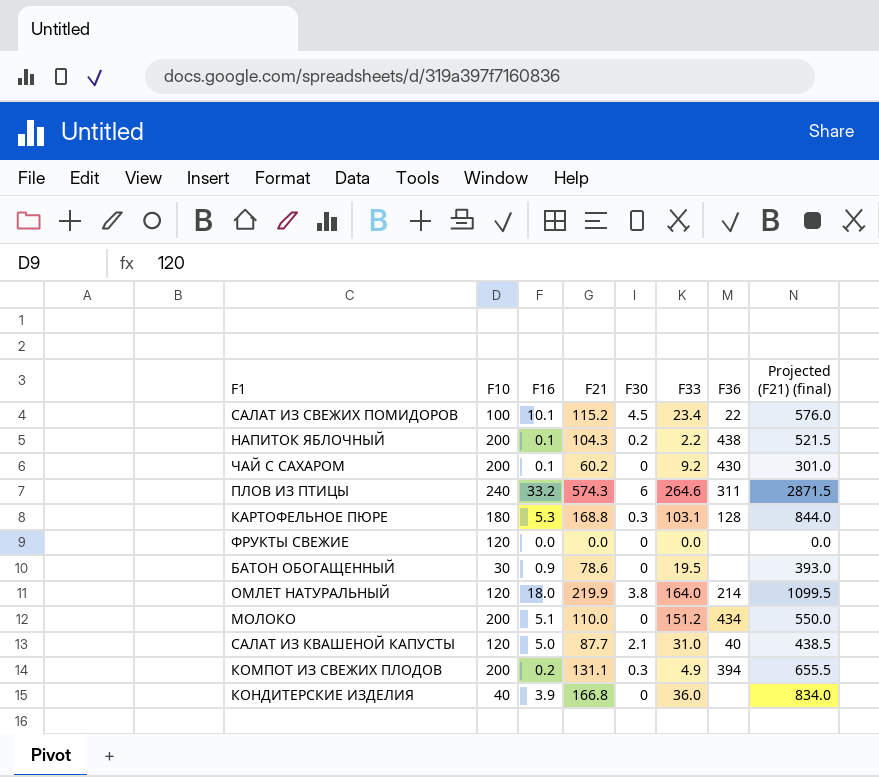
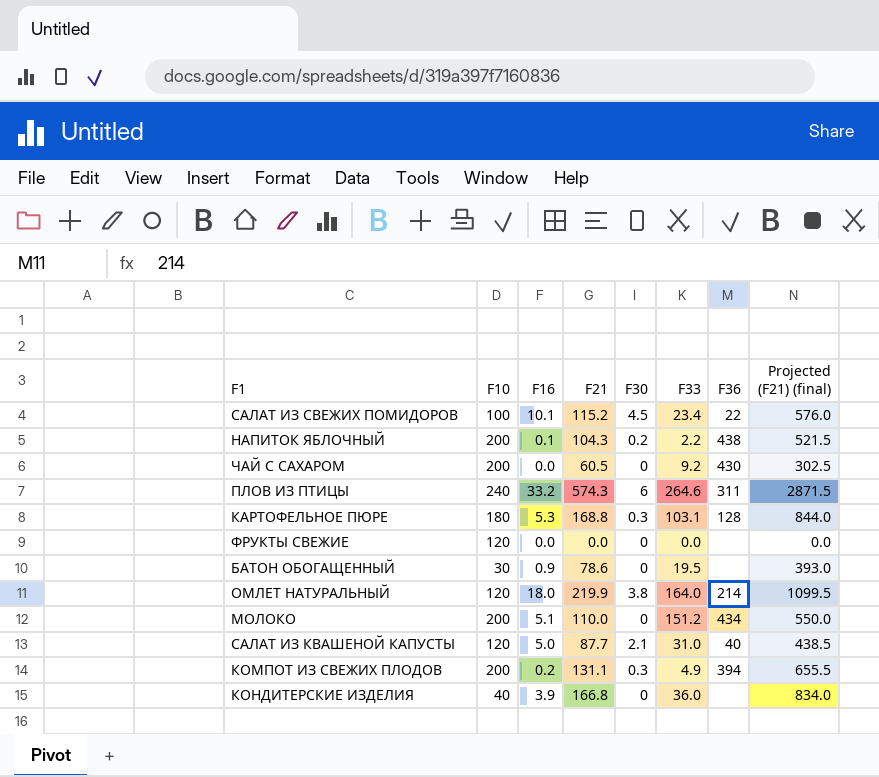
ЧАЙ С САХАРОМ | F16: 0.1 -> 0.0
ЧАЙ С САХАРОМ | F21: 60.2 -> 60.5
ЧАЙ С САХАРОМ | Projected (F21) (final): 301.0 -> 302.5

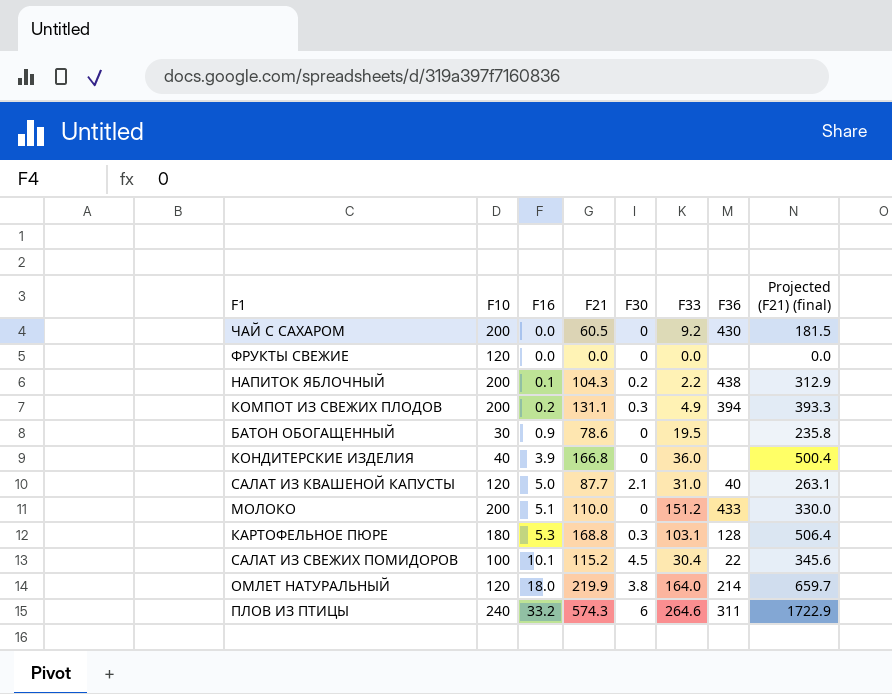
row order: none -> F16 ascending
column Projected (F21) (final) | formula: [F21] * 5 -> [F21] * 3
МОЛОКО | F36: 434 -> 433
САЛАТ ИЗ СВЕЖИХ ПОМИДОРОВ | F33: 23.4 -> 30.4

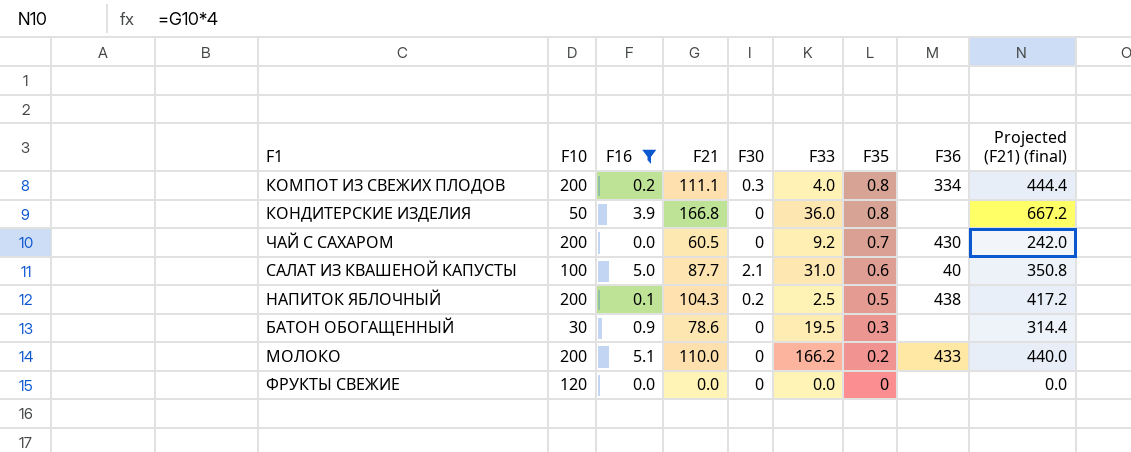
filter: none -> F16 <= 5.1
row order: F16 ascending -> F35 descending
column F35 | position: none -> 7
column Projected (F21) (final) | formula: [F21] * 3 -> [F21] * 4
КОМПОТ ИЗ СВЕЖИХ ПЛОДОВ | F21: 131.1 -> 111.1
КОМПОТ ИЗ СВЕЖИХ ПЛОДОВ | F33: 4.9 -> 4.0
КОМПОТ ИЗ СВЕЖИХ ПЛОДОВ | F36: 394 -> 334
КОНДИТЕРСКИЕ ИЗДЕЛИЯ | F10: 40 -> 50
САЛАТ ИЗ КВАШЕНОЙ КАПУСТЫ | F10: 120 -> 100
НАПИТОК ЯБЛОЧНЫЙ | F33: 2.2 -> 2.5
МОЛОКО | F33: 151.2 -> 166.2

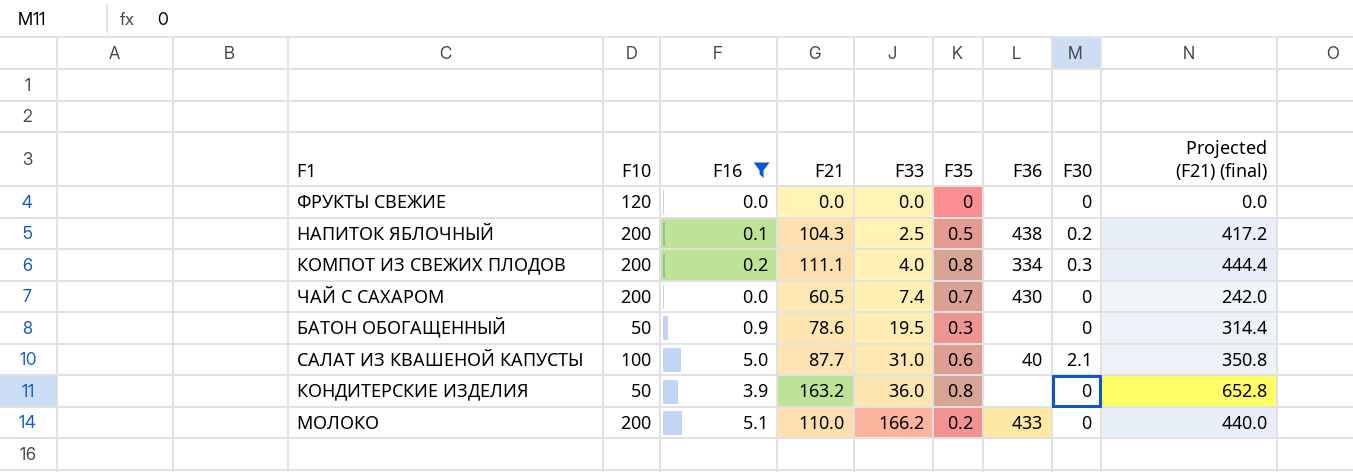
row order: F35 descending -> F33 ascending
column F30 | position: 5 -> 8
ЧАЙ С САХАРОМ | F33: 9.2 -> 7.4
БАТОН ОБОГАЩЕННЫЙ | F10: 30 -> 50
КОНДИТЕРСКИЕ ИЗДЕЛИЯ | F21: 166.8 -> 163.2
КОНДИТЕРСКИЕ ИЗДЕЛИЯ | Projected (F21) (final): 667.2 -> 652.8

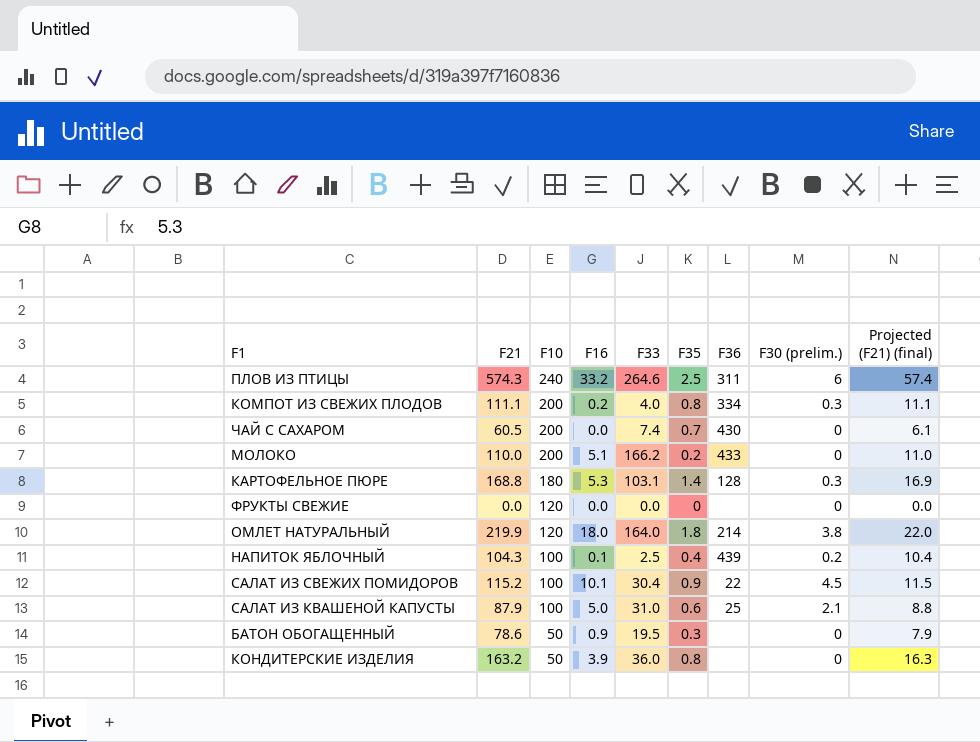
filter: F16 <= 5.1 -> none
row order: F33 ascending -> F10 descending
column F21 | position: 4 -> 2
column name: F30 -> F30 (prelim.)
column Projected (F21) (final) | formula: [F21] * 4 -> [F21] * 0.1
НАПИТОК ЯБЛОЧНЫЙ | F10: 200 -> 100
НАПИТОК ЯБЛОЧНЫЙ | F35: 0.5 -> 0.4
НАПИТОК ЯБЛОЧНЫЙ | F36: 438 -> 439
САЛАТ ИЗ КВАШЕНОЙ КАПУСТЫ | F21: 87.7 -> 87.9
САЛАТ ИЗ КВАШЕНОЙ КАПУСТЫ | F36: 40 -> 25

